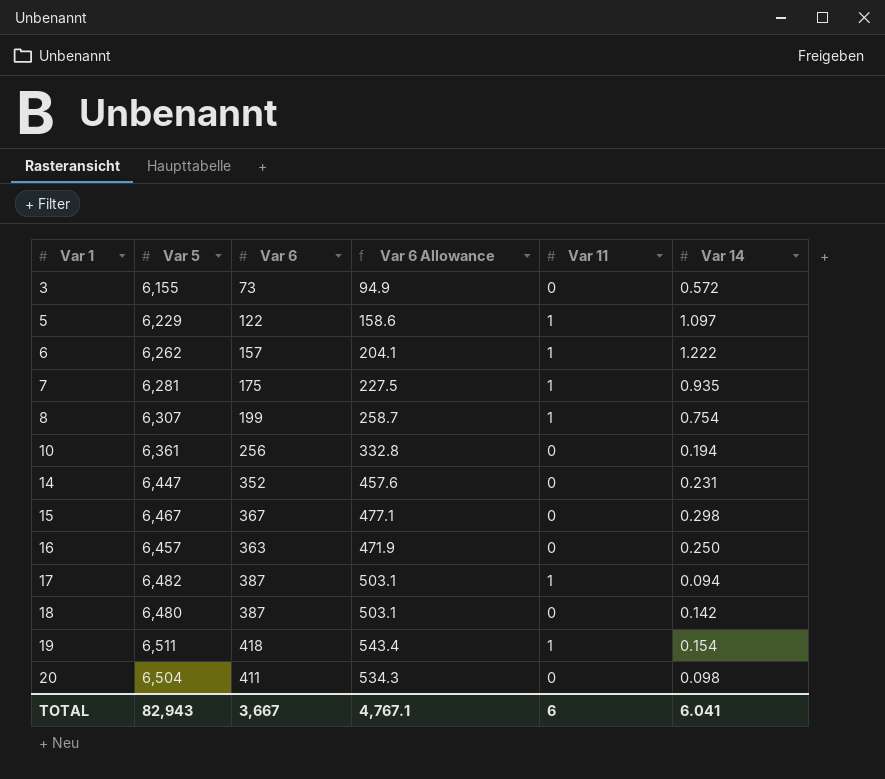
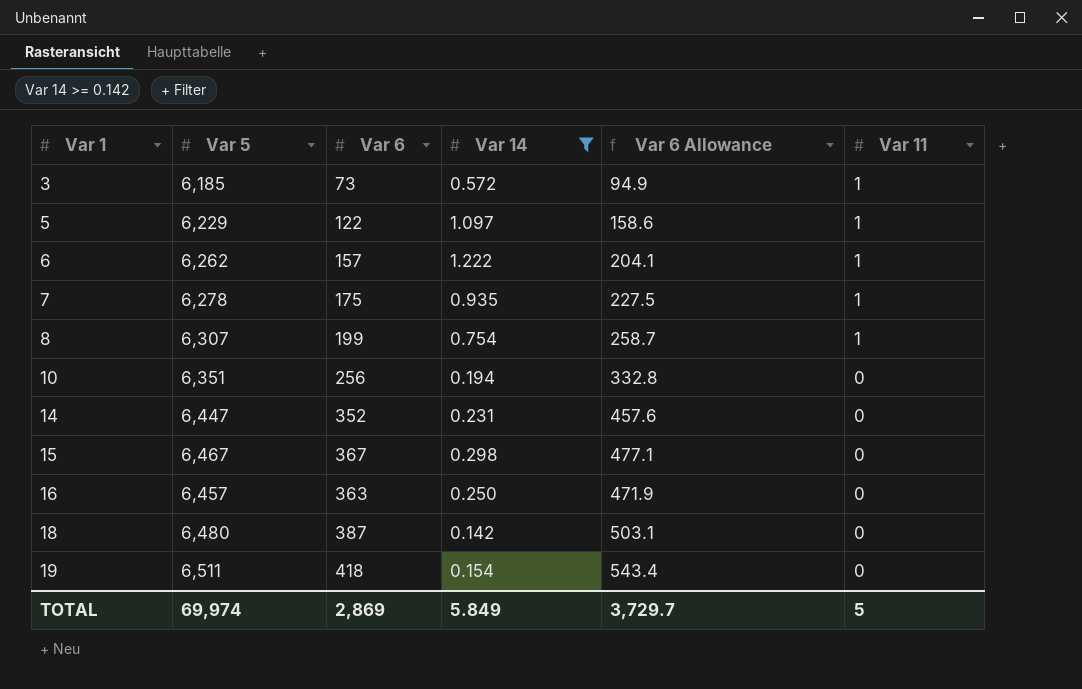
filter: none -> Var 14 >= 0.142
column Var 14 | position: 6 -> 4
3 | Var 5: 6,155 -> 6,185
3 | Var 11: 0 -> 1
7 | Var 5: 6,281 -> 6,278
10 | Var 5: 6,361 -> 6,351
19 | Var 11: 1 -> 0
TOTAL | Var 5: 82,943 -> 69,974
TOTAL | Var 6: 3,667 -> 2,869
TOTAL | Var 14: 6.041 -> 5.849
TOTAL | Var 6 Allowance: 4,767.1 -> 3,729.7
TOTAL | Var 11: 6 -> 5

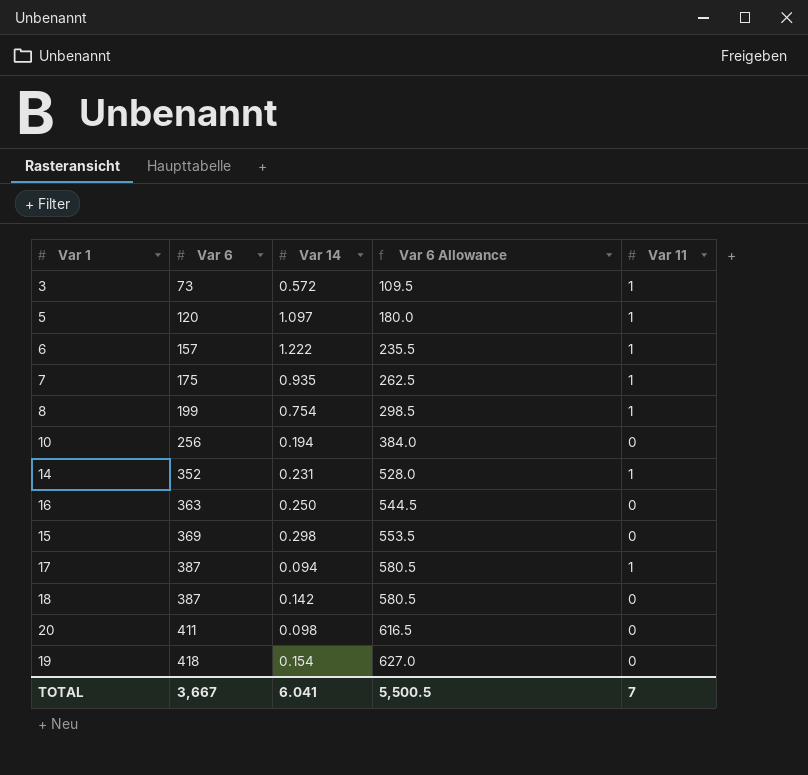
filter: Var 14 >= 0.142 -> none
row order: Var 1 ascending -> Var 6 ascending
column Var 5 | position: 2 -> none
column Var 6 Allowance | formula: [Var 6] * 1.3 -> [Var 6] * 1.5
5 | Var 6: 122 -> 120
14 | Var 11: 0 -> 1
15 | Var 6: 367 -> 369
TOTAL | Var 6: 2,869 -> 3,667
TOTAL | Var 14: 5.849 -> 6.041
TOTAL | Var 6 Allowance: 3,729.7 -> 5,500.5
TOTAL | Var 11: 5 -> 7

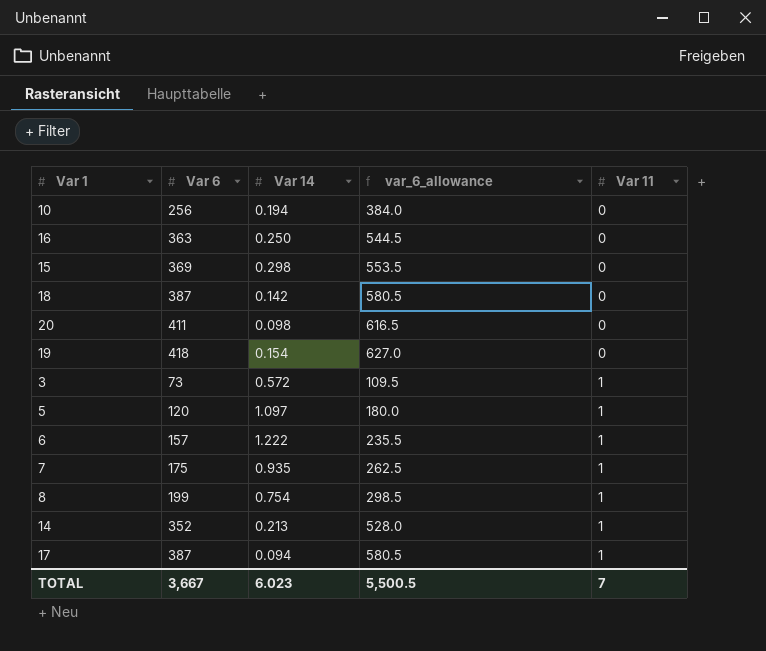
row order: Var 6 ascending -> Var 11 ascending
column name: Var 6 Allowance -> var_6_allowance
14 | Var 14: 0.231 -> 0.213
TOTAL | Var 14: 6.041 -> 6.023

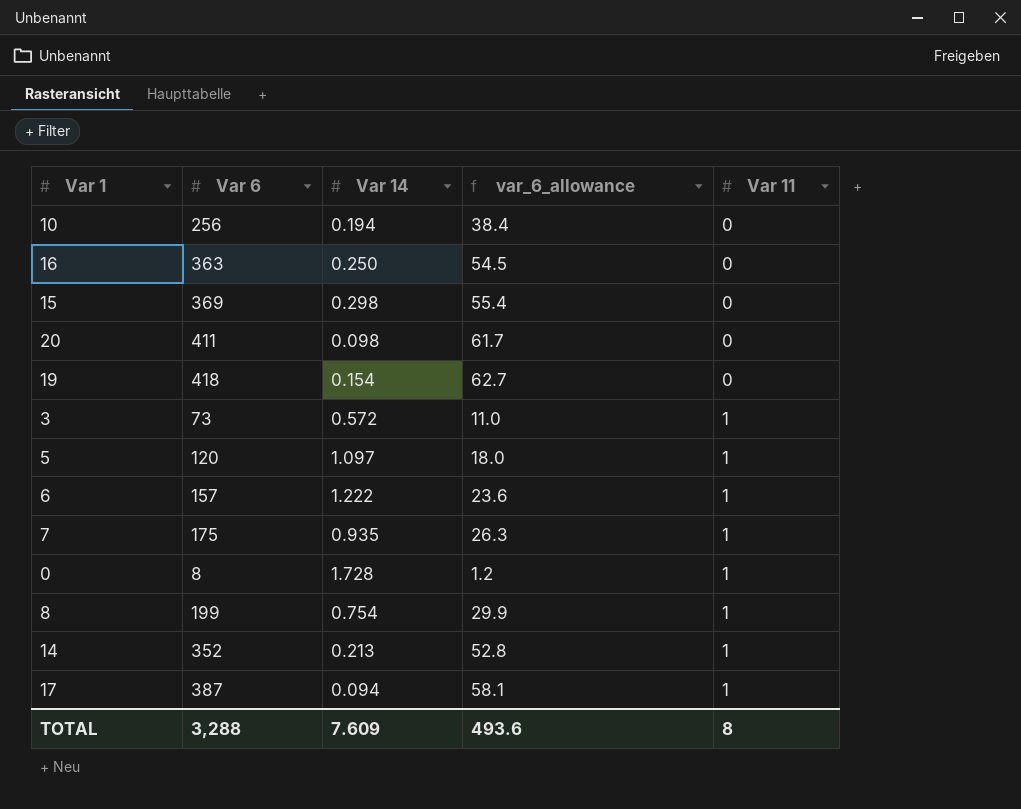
column var_6_allowance | formula: [Var 6] * 1.5 -> [Var 6] * 0.15
row 18: 387 | 0.142 | 580.5 | 0 -> none
row 0: none -> 8 | 1.728 | 1.2 | 1
TOTAL | Var 6: 3,667 -> 3,288
TOTAL | Var 14: 6.023 -> 7.609
TOTAL | var_6_allowance: 5,500.5 -> 493.6
TOTAL | Var 11: 7 -> 8

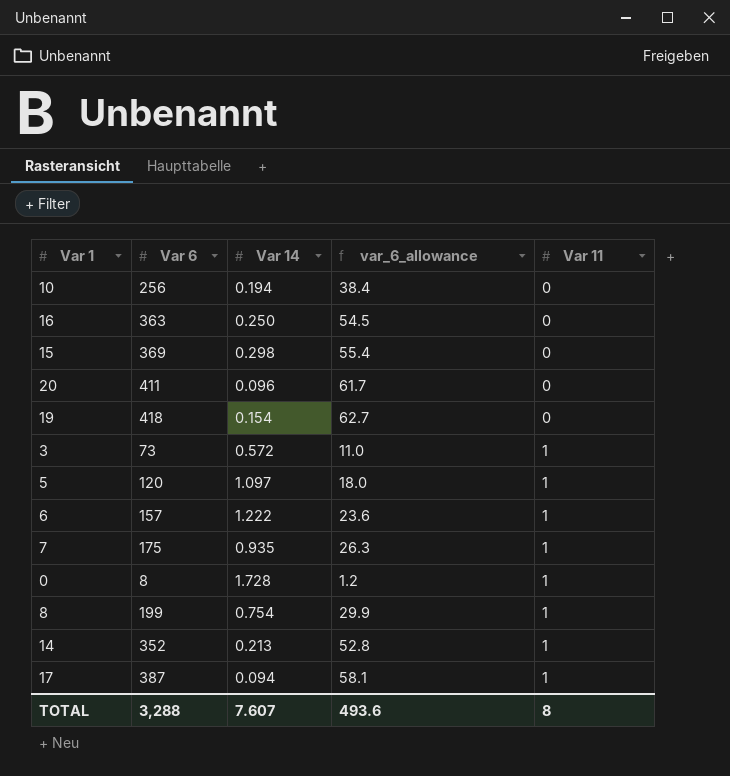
20 | Var 14: 0.098 -> 0.096
TOTAL | Var 14: 7.609 -> 7.607

